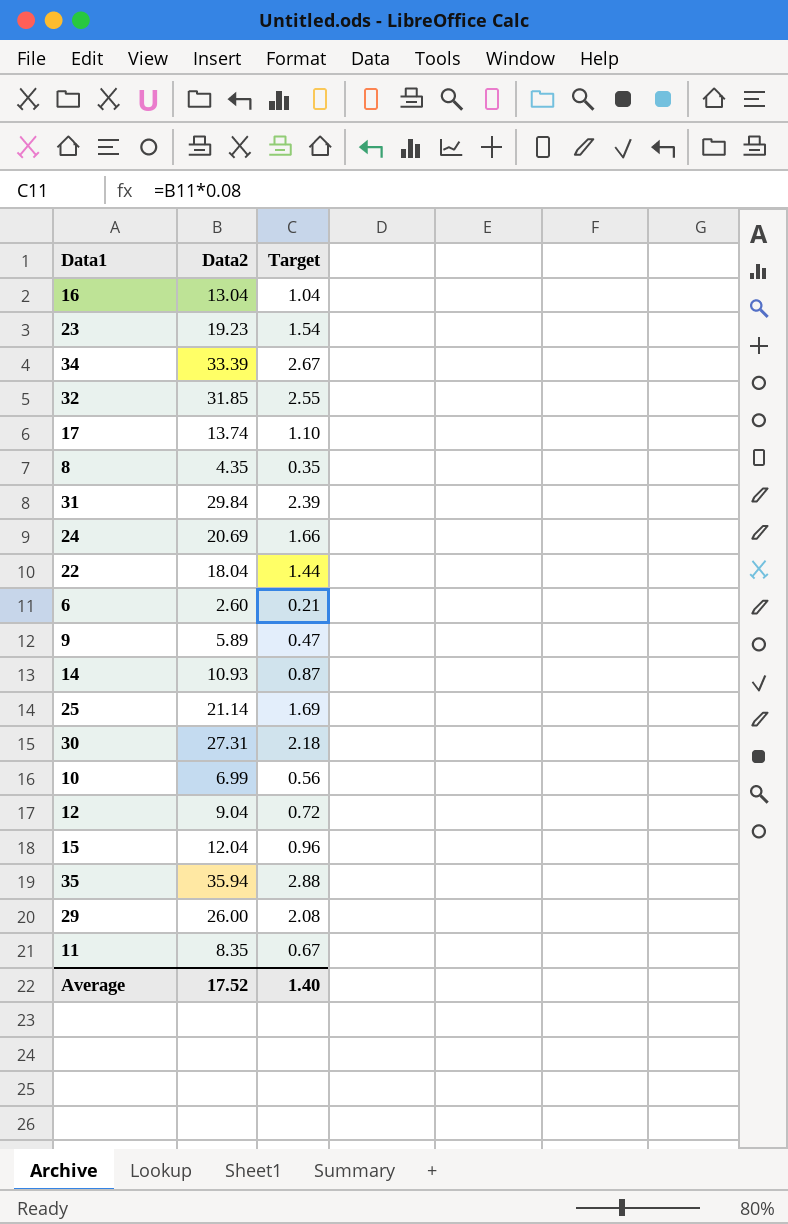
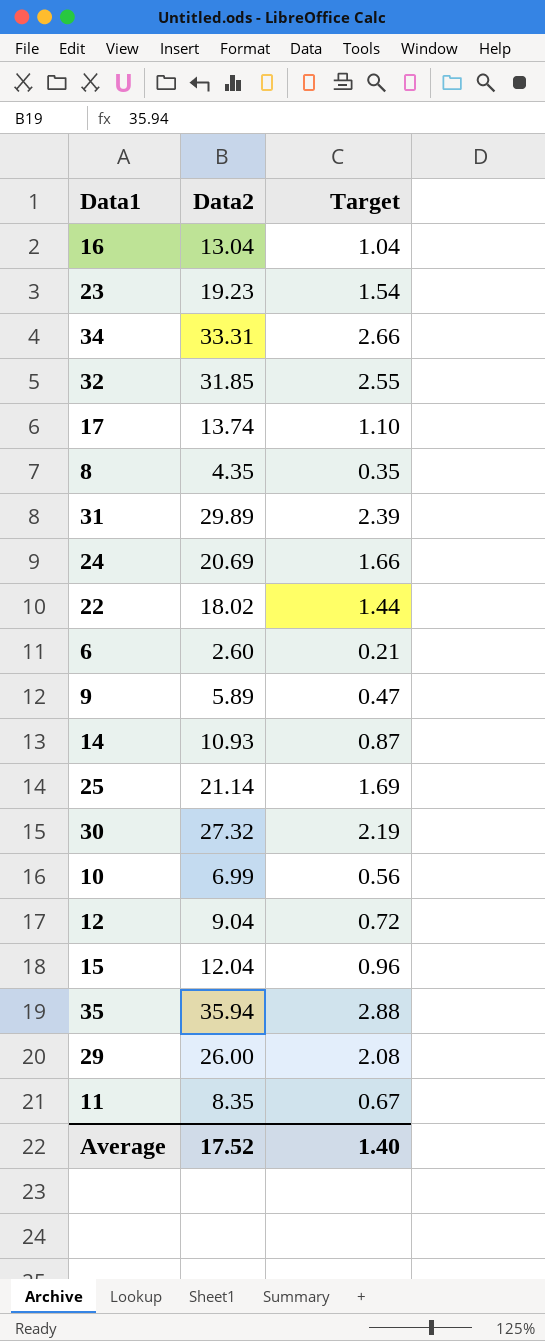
34 | Data2: 33.39 -> 33.31
34 | Target: 2.67 -> 2.66
31 | Data2: 29.84 -> 29.89
22 | Data2: 18.04 -> 18.02
30 | Data2: 27.31 -> 27.32
30 | Target: 2.18 -> 2.19

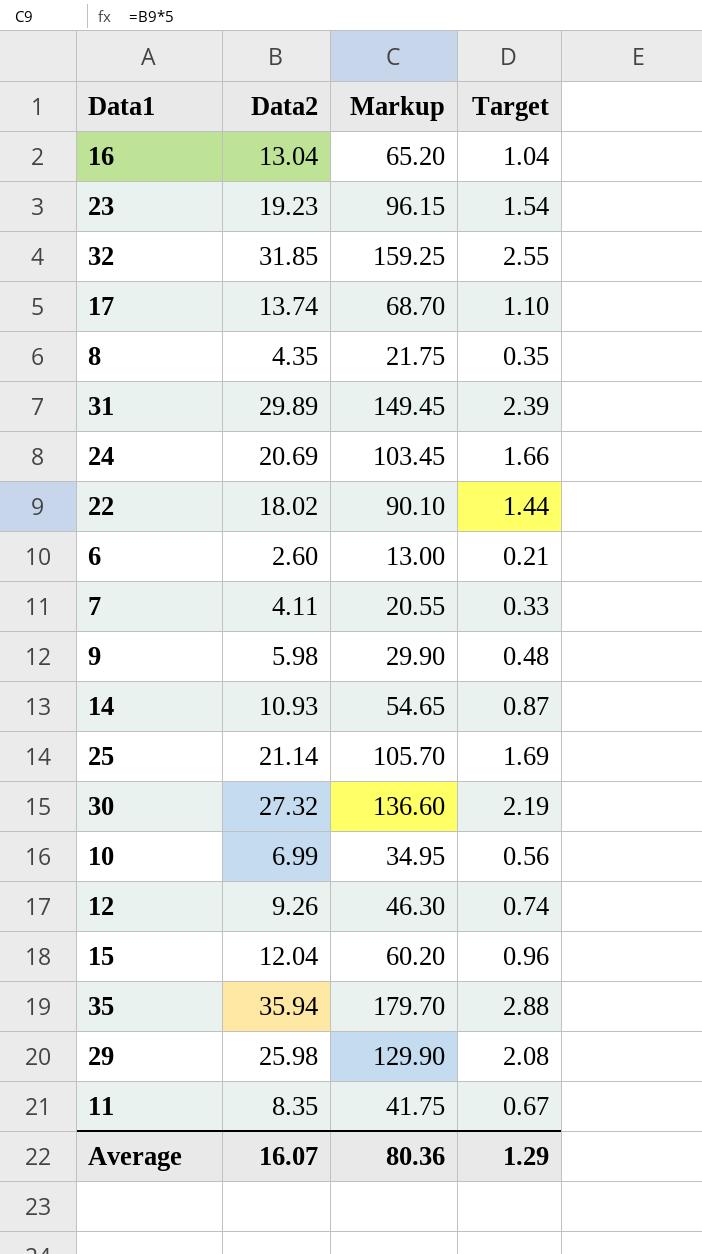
column Markup | formula: none -> [Data2] * 5
row 34: 33.31 | 2.66 -> none
row 7: none -> 4.11 | 20.55 | 0.33
9 | Data2: 5.89 -> 5.98
9 | Target: 0.47 -> 0.48
12 | Data2: 9.04 -> 9.26
12 | Target: 0.72 -> 0.74
29 | Data2: 26.00 -> 25.98
Average | Data2: 17.52 -> 16.07
Average | Target: 1.40 -> 1.29

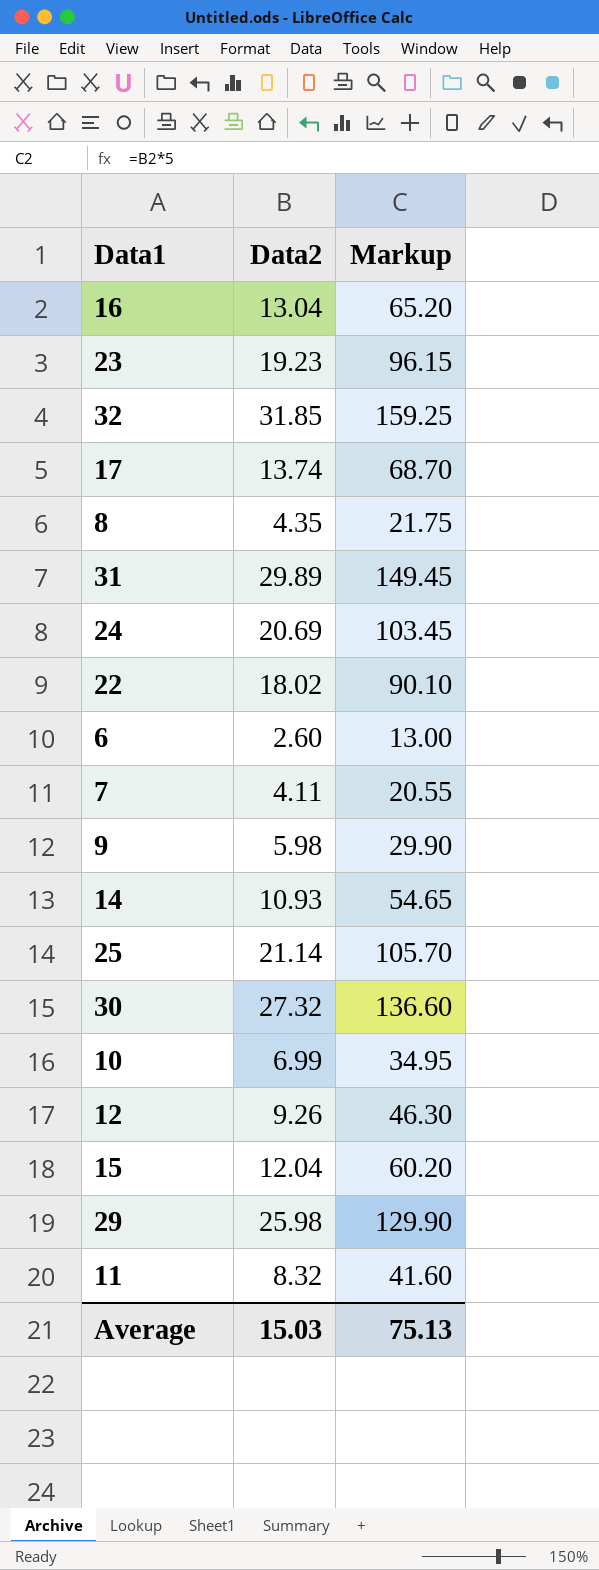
column Target | formula: [Data2] * 0.08 -> none
row 35: 35.94 | 179.70 | 2.88 -> none
11 | Data2: 8.35 -> 8.32
11 | Markup: 41.75 -> 41.60
Average | Data2: 16.07 -> 15.03
Average | Markup: 80.36 -> 75.13

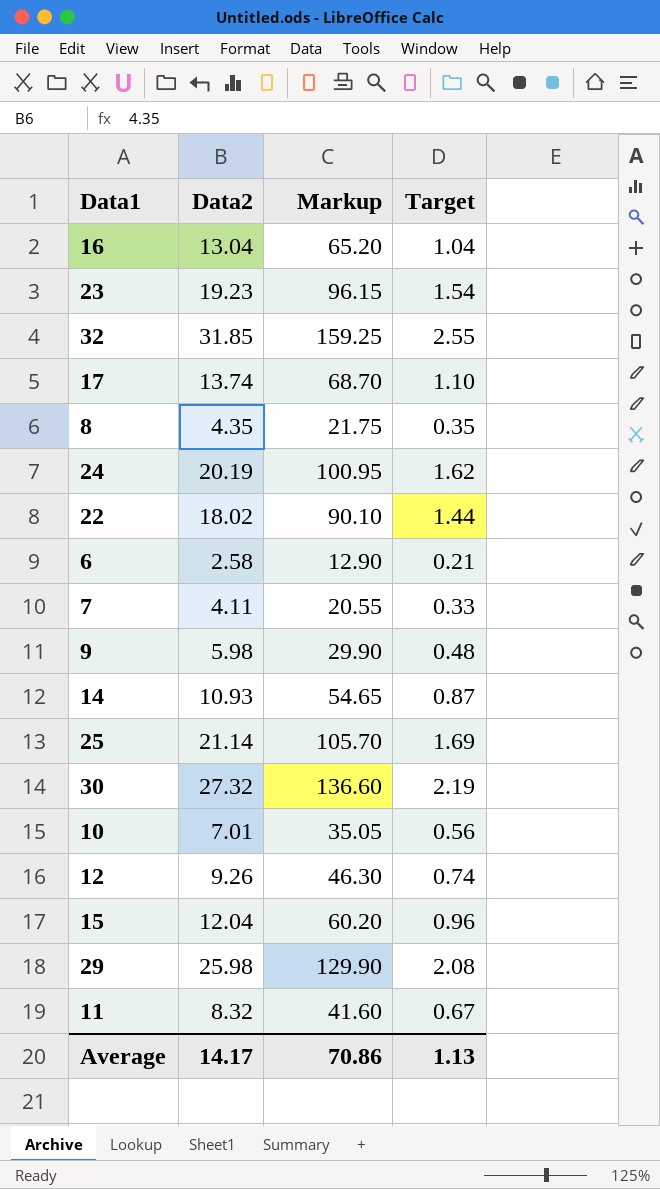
column Target | formula: none -> [Data2] * 0.08
row 31: 29.89 | 149.45 -> none
24 | Data2: 20.69 -> 20.19
24 | Markup: 103.45 -> 100.95
6 | Data2: 2.60 -> 2.58
6 | Markup: 13.00 -> 12.90
10 | Data2: 6.99 -> 7.01
10 | Markup: 34.95 -> 35.05
Average | Data2: 15.03 -> 14.17
Average | Markup: 75.13 -> 70.86

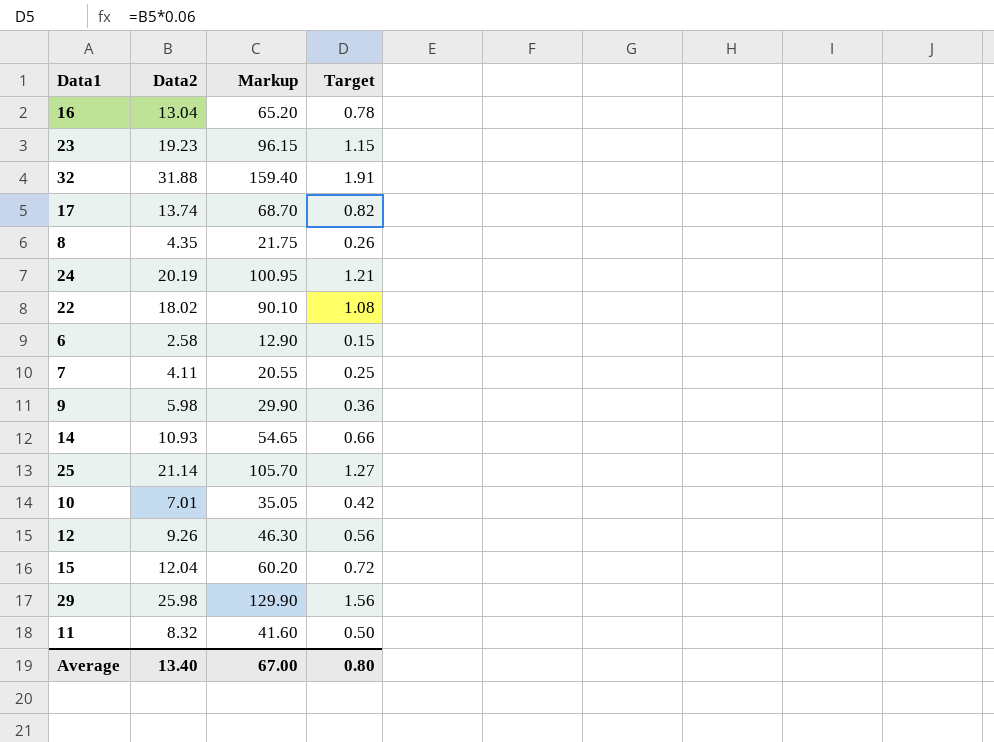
column Target | formula: [Data2] * 0.08 -> [Data2] * 0.06
row 30: 27.32 | 136.60 | 2.19 -> none
32 | Data2: 31.85 -> 31.88
32 | Markup: 159.25 -> 159.40
Average | Data2: 14.17 -> 13.40
Average | Markup: 70.86 -> 67.00
Average | Target: 1.13 -> 0.80

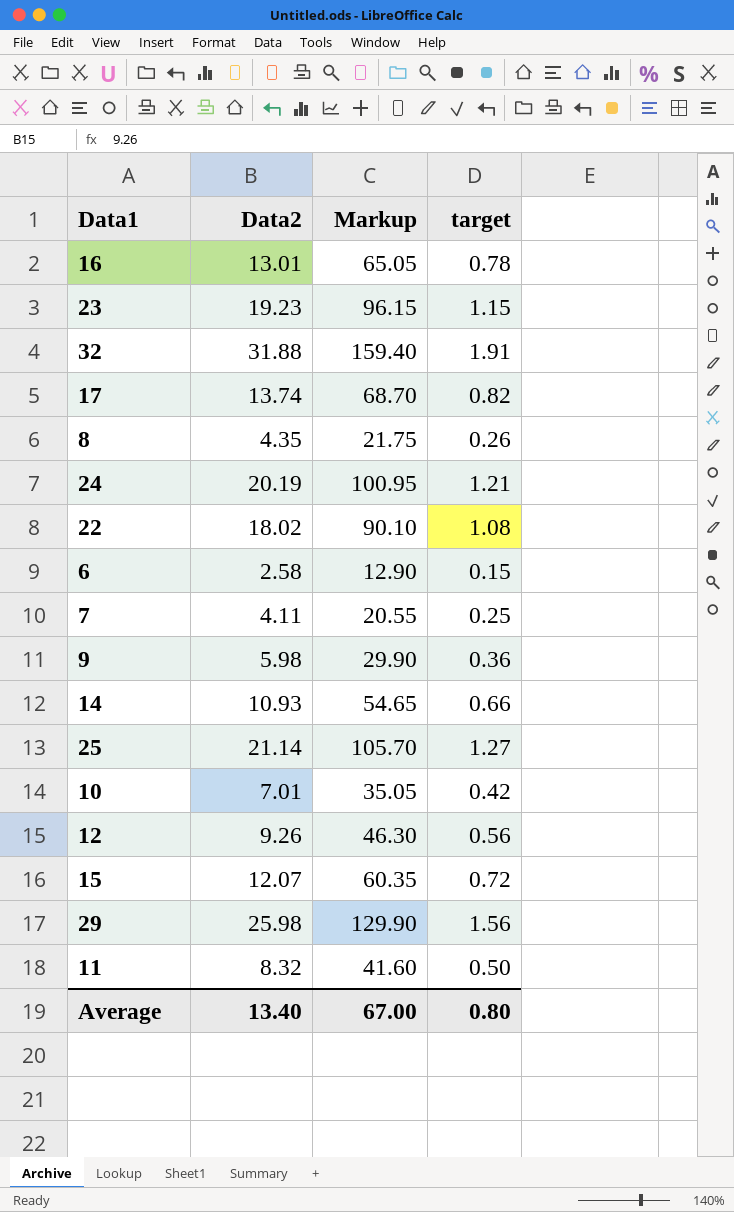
column name: Target -> target
16 | Data2: 13.04 -> 13.01
16 | Markup: 65.20 -> 65.05
15 | Data2: 12.04 -> 12.07
15 | Markup: 60.20 -> 60.35

